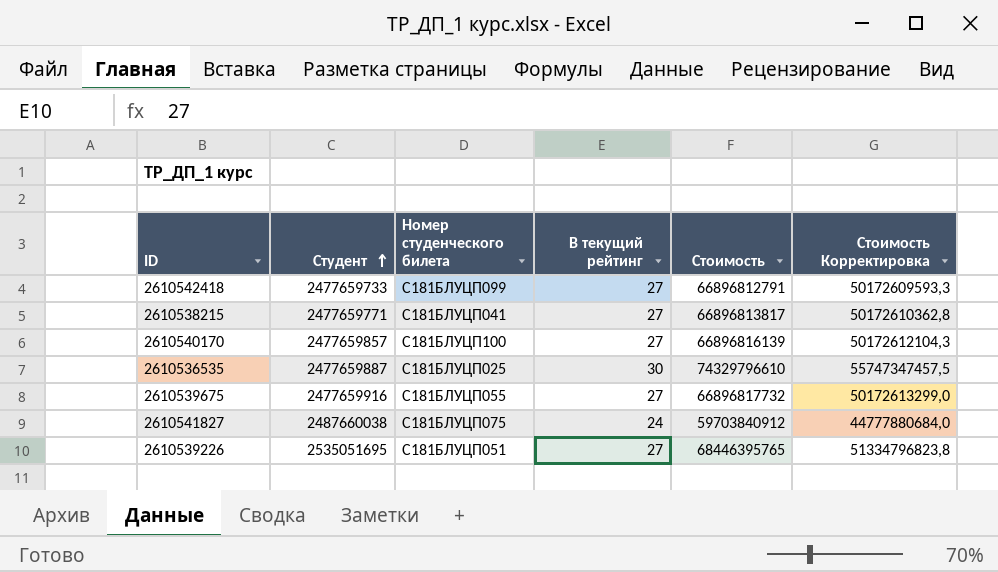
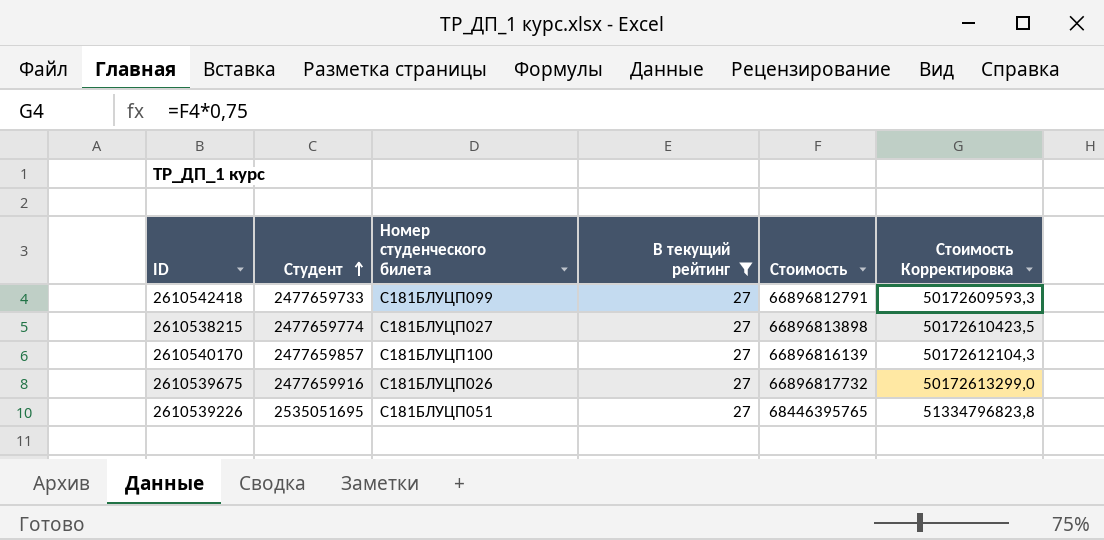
filter: none -> В текущий рейтинг = 27
2610538215 | Студент: 2477659771 -> 2477659774
2610538215 | Номер студенческого билета: С181БЛУЦП041 -> С181БЛУЦП027
2610538215 | Стоимость: 66896813817 -> 66896813898
2610538215 | Стоимость Корректировка: 50172610362,8 -> 50172610423,5
2610539675 | Номер студенческого билета: С181БЛУЦП055 -> С181БЛУЦП026

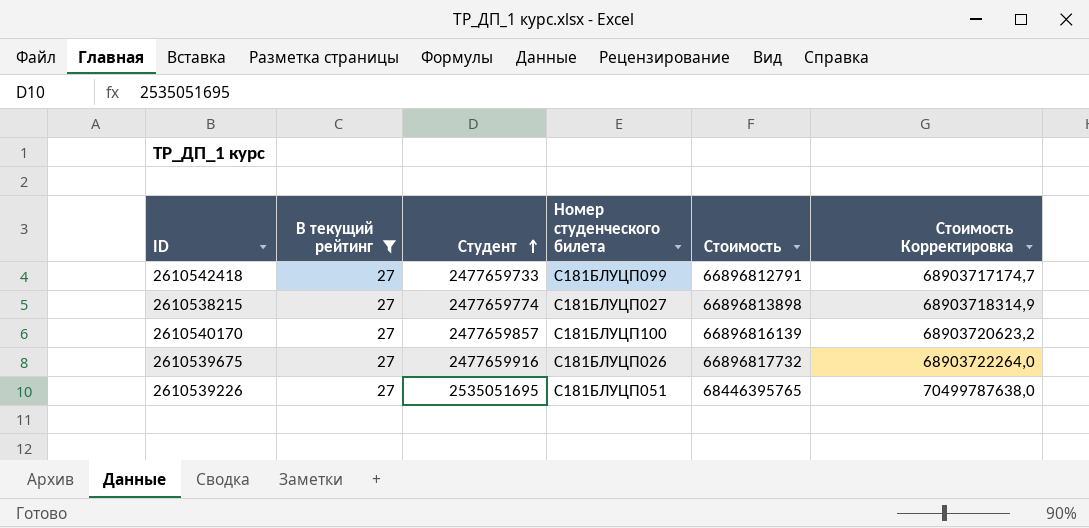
column В текущий рейтинг | position: 4 -> 2
column Стоимость Корректировка | formula: [Стоимость] * 0,75 -> [Стоимость] * 1,03

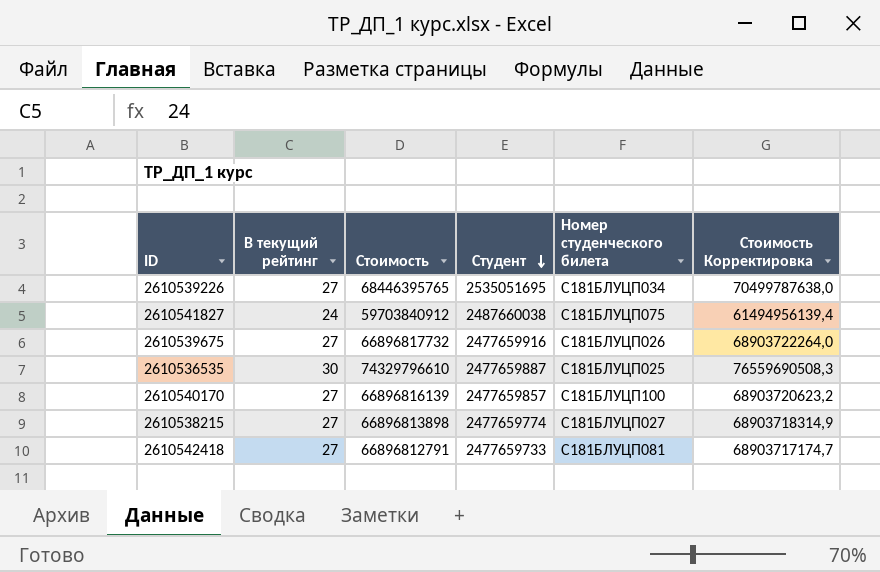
filter: В текущий рейтинг = 27 -> none
row order: Студент ascending -> Студент descending
column Стоимость | position: 5 -> 3
2610539226 | Номер студенческого билета: С181БЛУЦП051 -> С181БЛУЦП034
2610542418 | Номер студенческого билета: С181БЛУЦП099 -> С181БЛУЦП081

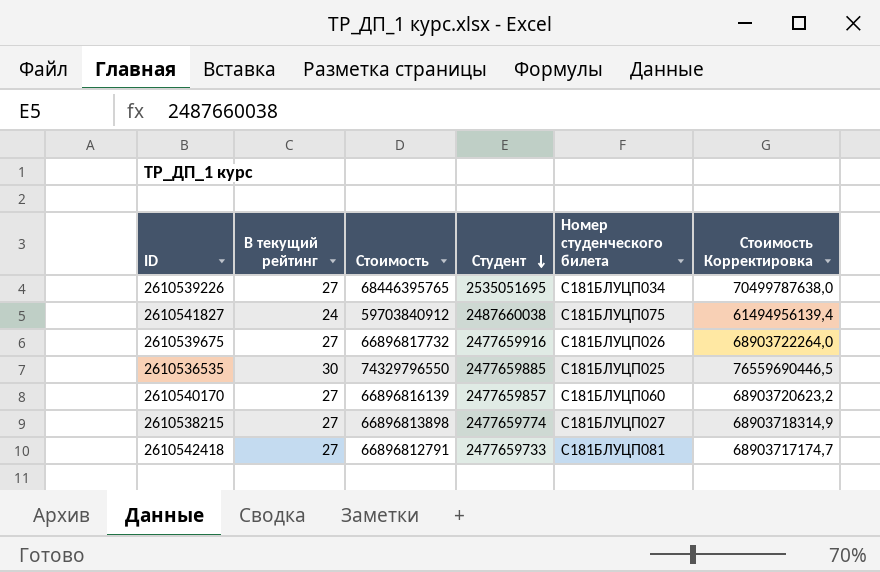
2610536535 | Стоимость: 74329796610 -> 74329796550
2610536535 | Студент: 2477659887 -> 2477659885
2610536535 | Стоимость Корректировка: 76559690508,3 -> 76559690446,5
2610540170 | Номер студенческого билета: С181БЛУЦП100 -> С181БЛУЦП060

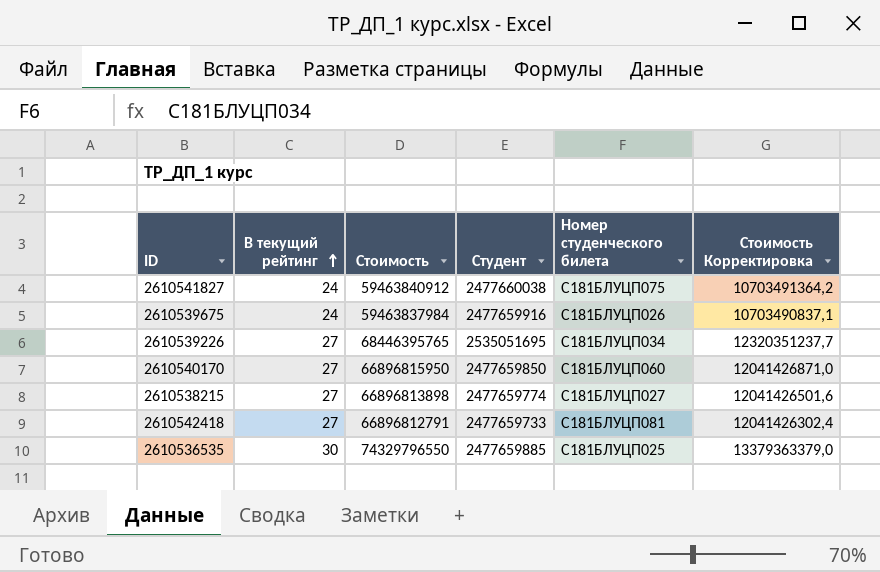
row order: Студент descending -> В текущий рейтинг ascending
column Стоимость Корректировка | formula: [Стоимость] * 1,03 -> [Стоимость] * 0,18
2610541827 | Стоимость: 59703840912 -> 59463840912
2610541827 | Студент: 2487660038 -> 2477660038
2610539675 | В текущий рейтинг: 27 -> 24
2610539675 | Стоимость: 66896817732 -> 59463837984
2610540170 | Стоимость: 66896816139 -> 66896815950
2610540170 | Студент: 2477659857 -> 2477659850

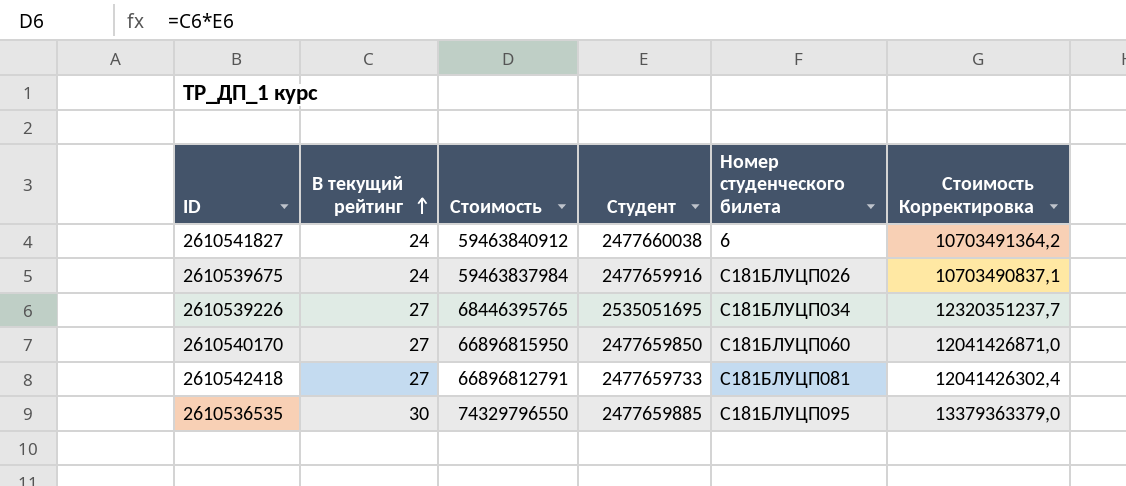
row 2610538215: 27 | 66896813898 | 2477659774 | С181БЛУЦП027 | 12041426501,6 -> none
2610541827 | Номер студенческого билета: С181БЛУЦП075 -> 6
2610536535 | Номер студенческого билета: С181БЛУЦП025 -> С181БЛУЦП095

